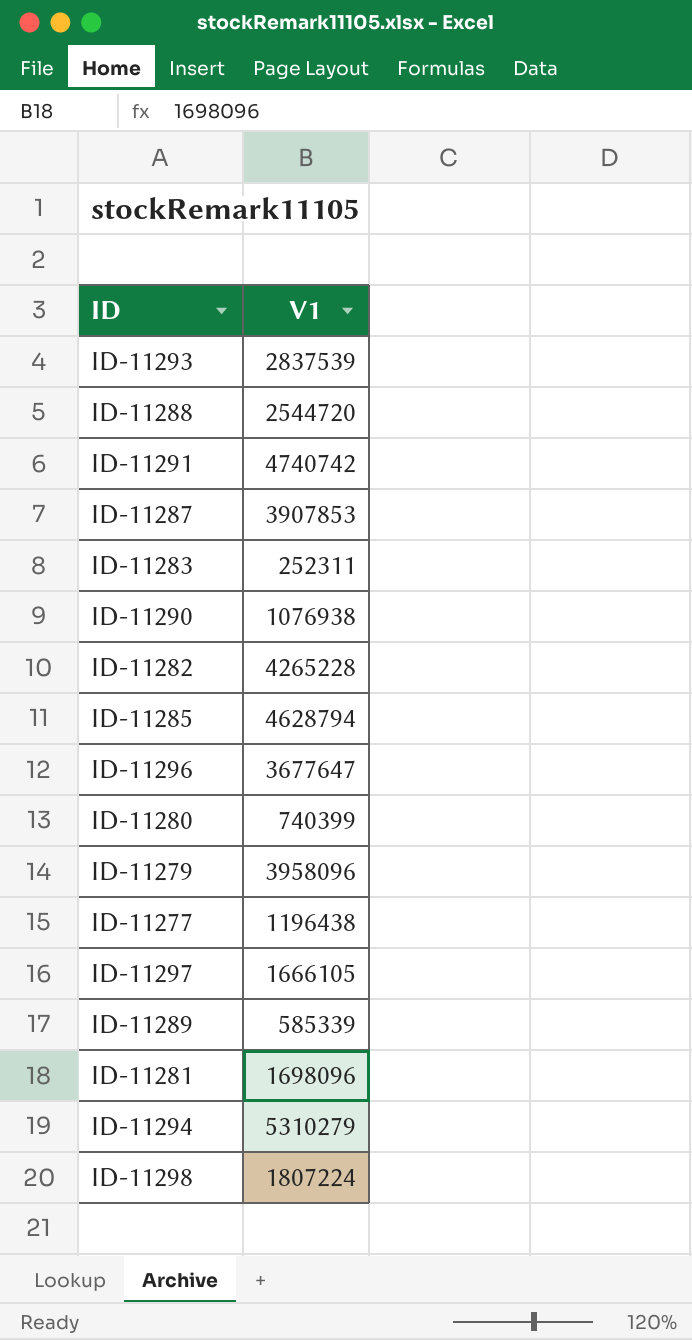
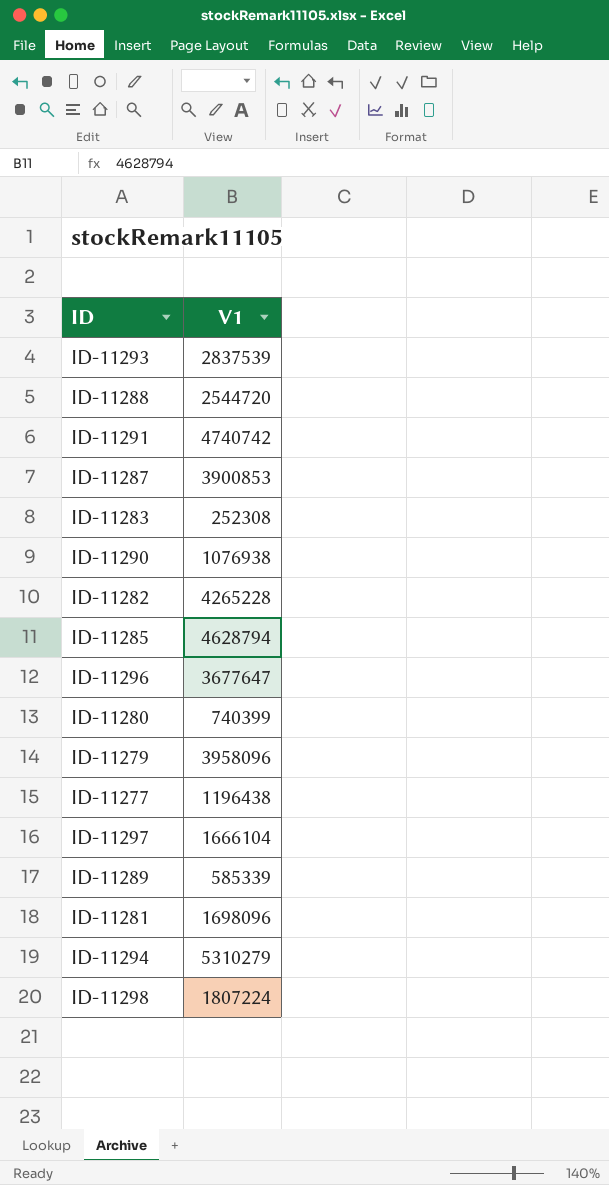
ID-11287 | V1: 3907853 -> 3900853
ID-11283 | V1: 252311 -> 252308
ID-11297 | V1: 1666105 -> 1666104

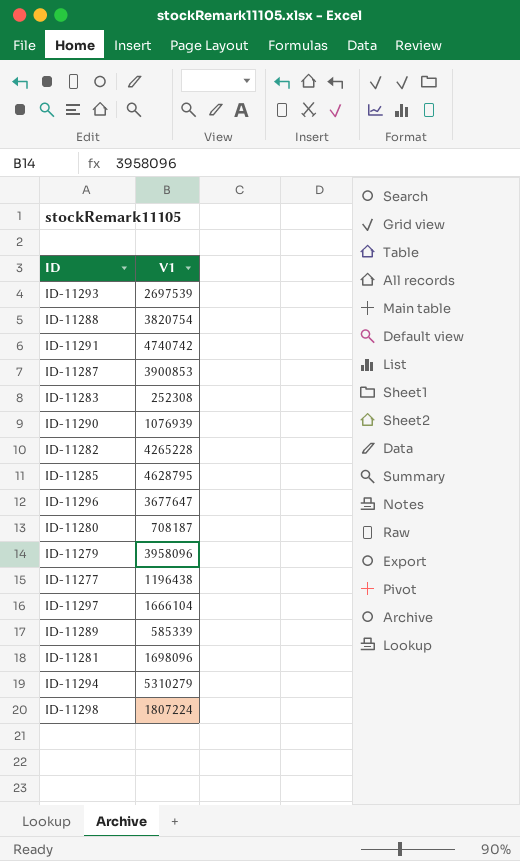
ID-11293 | V1: 2837539 -> 2697539
ID-11288 | V1: 2544720 -> 3820754
ID-11290 | V1: 1076938 -> 1076939
ID-11285 | V1: 4628794 -> 4628795
ID-11280 | V1: 740399 -> 708187

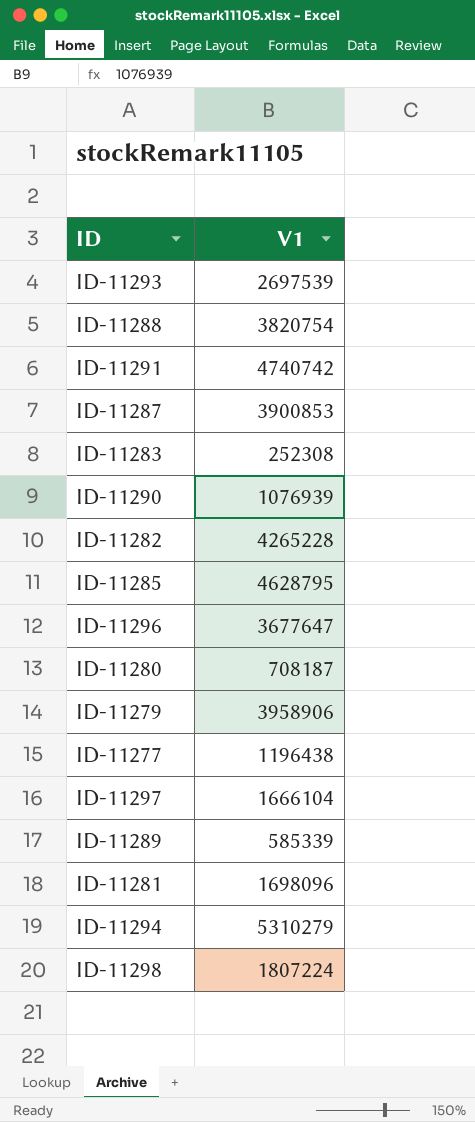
ID-11279 | V1: 3958096 -> 3958906

